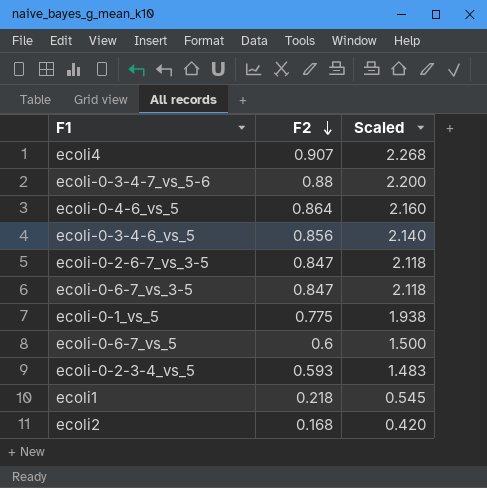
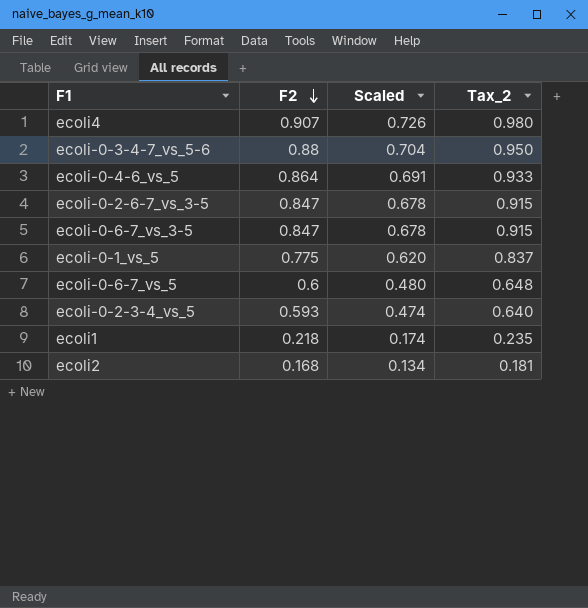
column Scaled | formula: [F2] * 2.5 -> [F2] * 0.8
column Tax_2 | formula: none -> [F2] * 1.08
row ecoli-0-3-4-6_vs_5: 0.856 | 2.140 -> none

